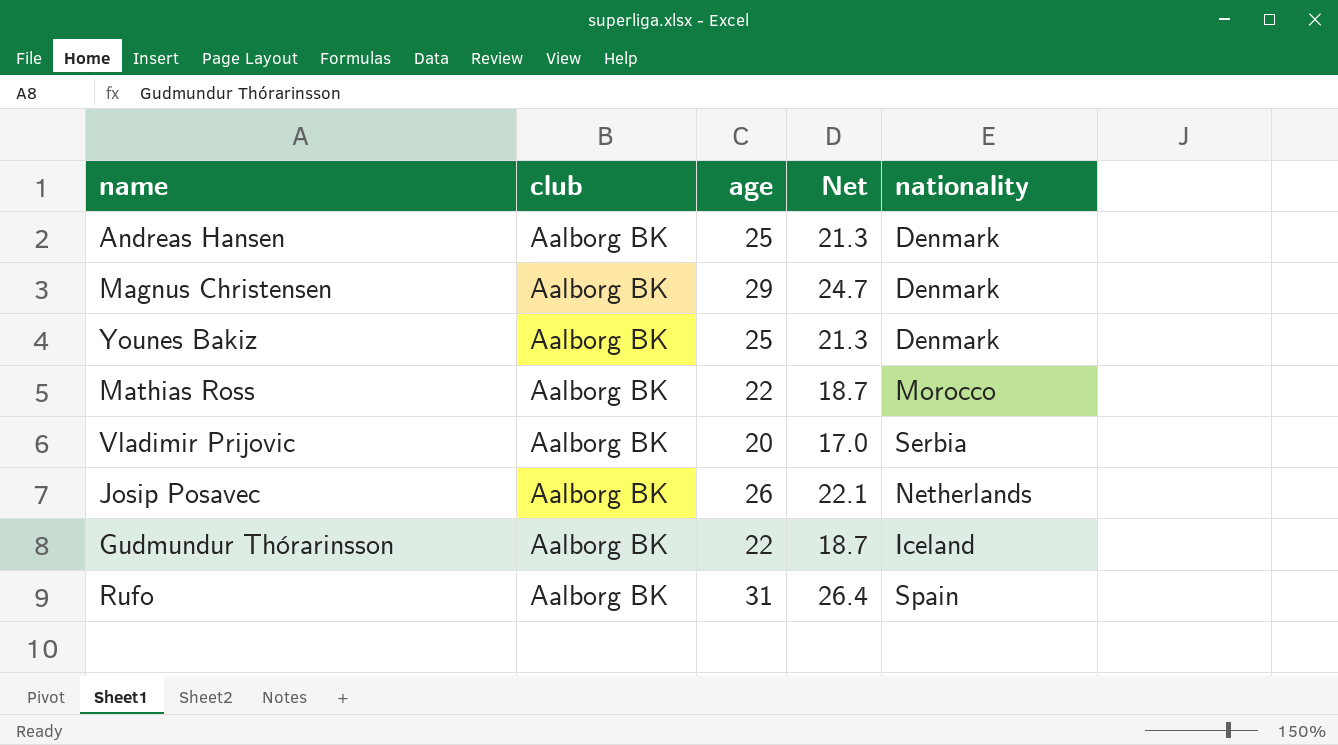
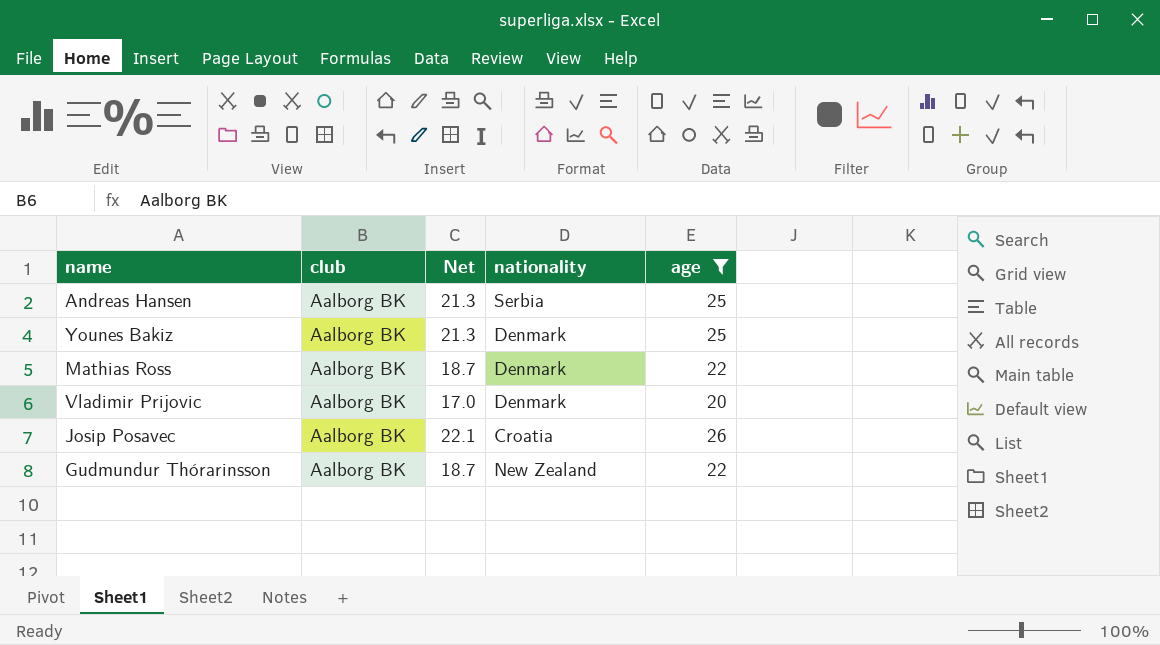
filter: none -> age <= 26
column age | position: 3 -> 5
Andreas Hansen | nationality: Denmark -> Serbia
Mathias Ross | nationality: Morocco -> Denmark
Vladimir Prijovic | nationality: Serbia -> Denmark
Josip Posavec | nationality: Netherlands -> Croatia
Gudmundur Thórarinsson | nationality: Iceland -> New Zealand

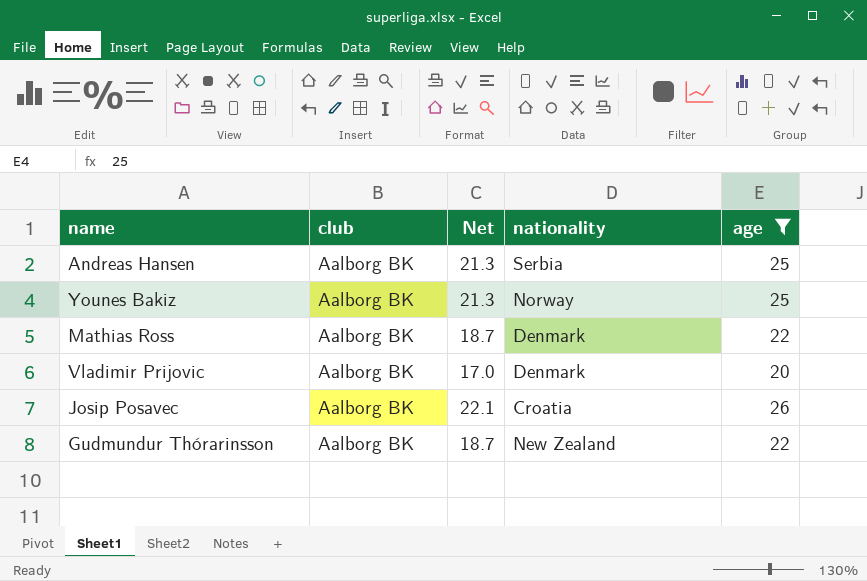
Younes Bakiz | nationality: Denmark -> Norway

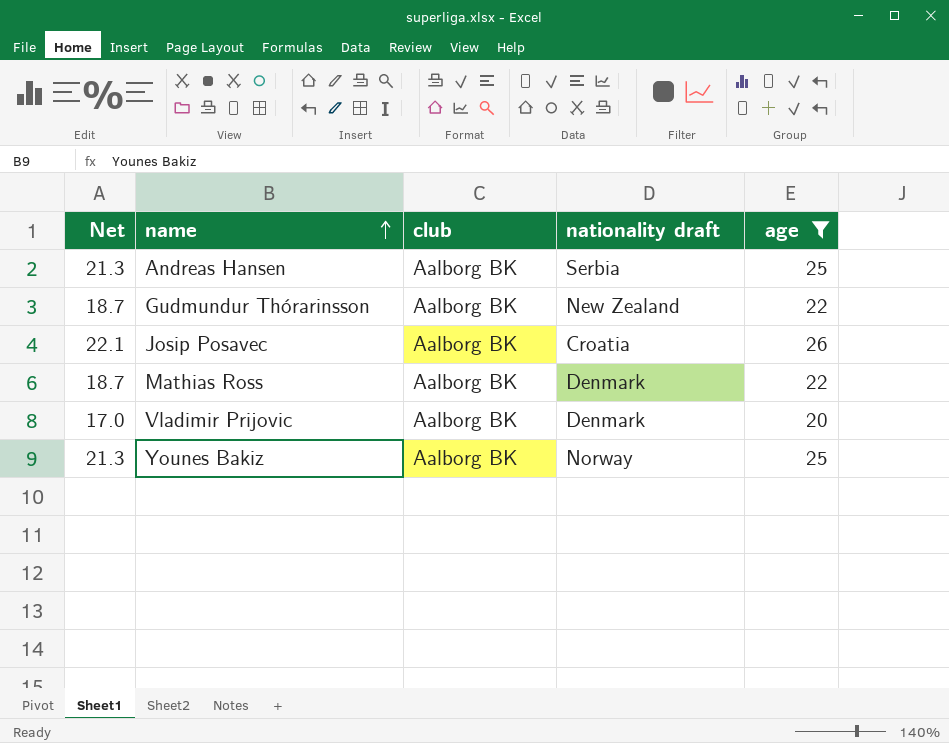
row order: none -> name ascending
column Net | position: 3 -> 1
column name: nationality -> nationality draft

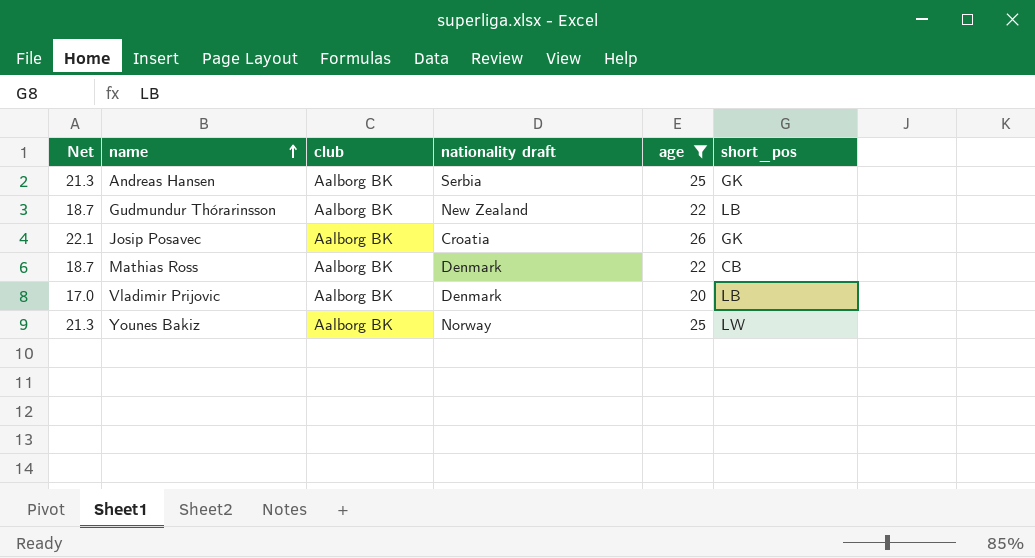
column short_pos | position: none -> 6

